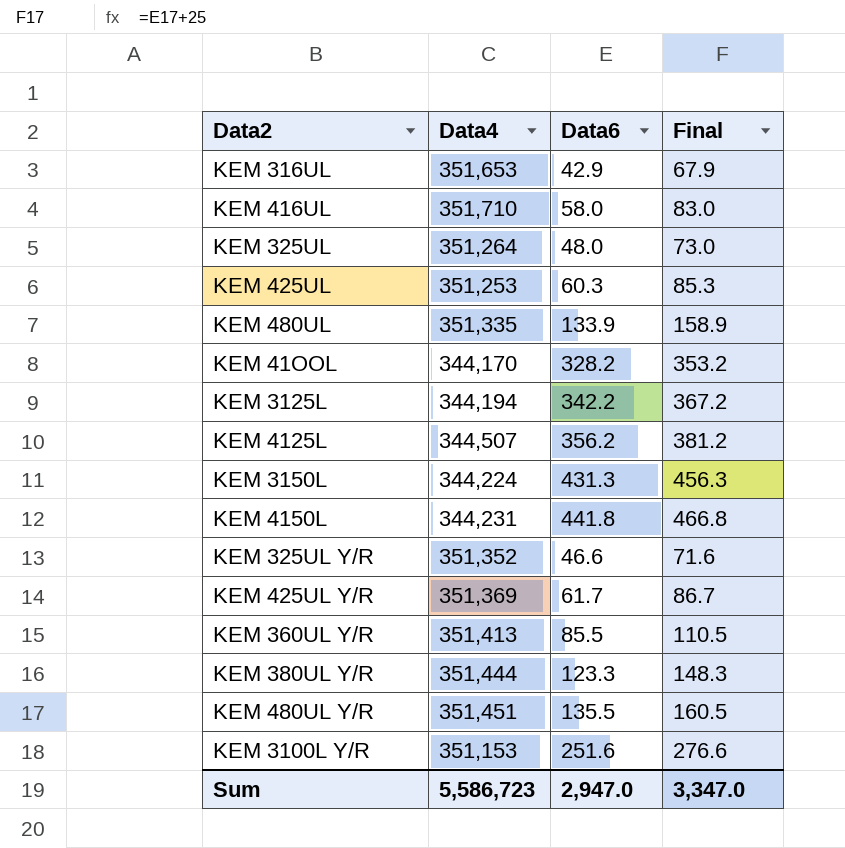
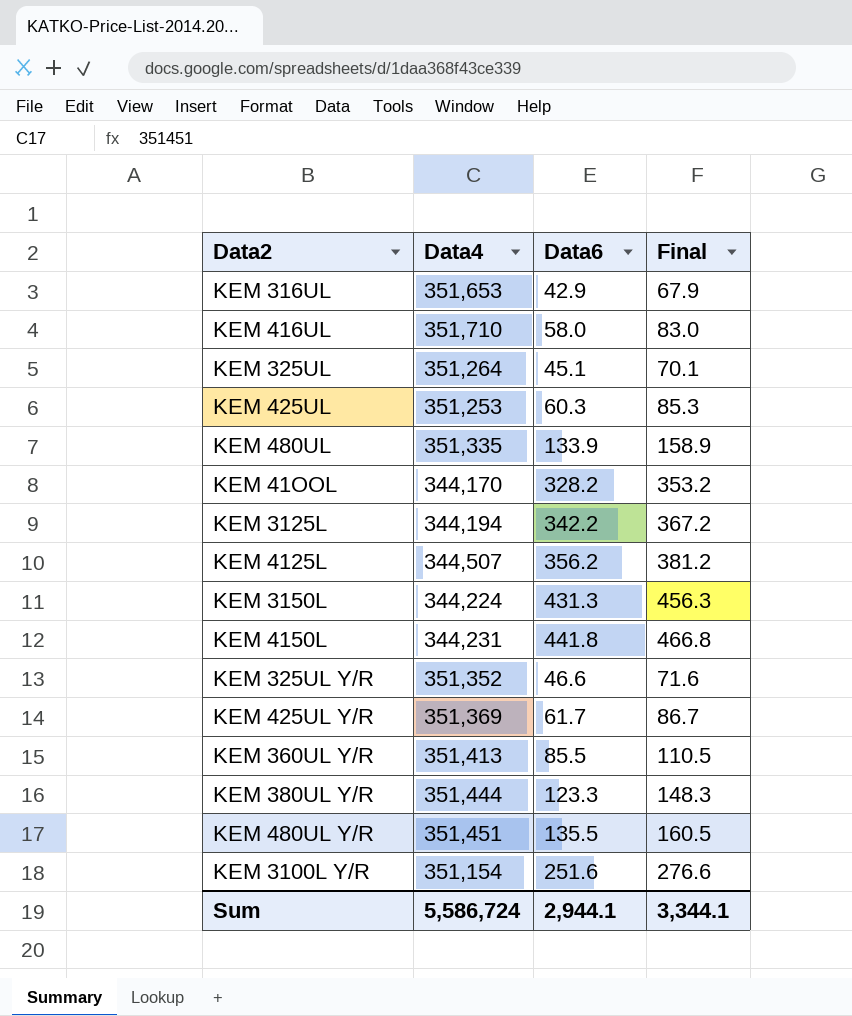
KEM 325UL | Data6: 48.0 -> 45.1
KEM 325UL | Final: 73.0 -> 70.1
KEM 3100L Y/R | Data4: 351,153 -> 351,154
Sum | Data4: 5,586,723 -> 5,586,724
Sum | Data6: 2,947.0 -> 2,944.1
Sum | Final: 3,347.0 -> 3,344.1

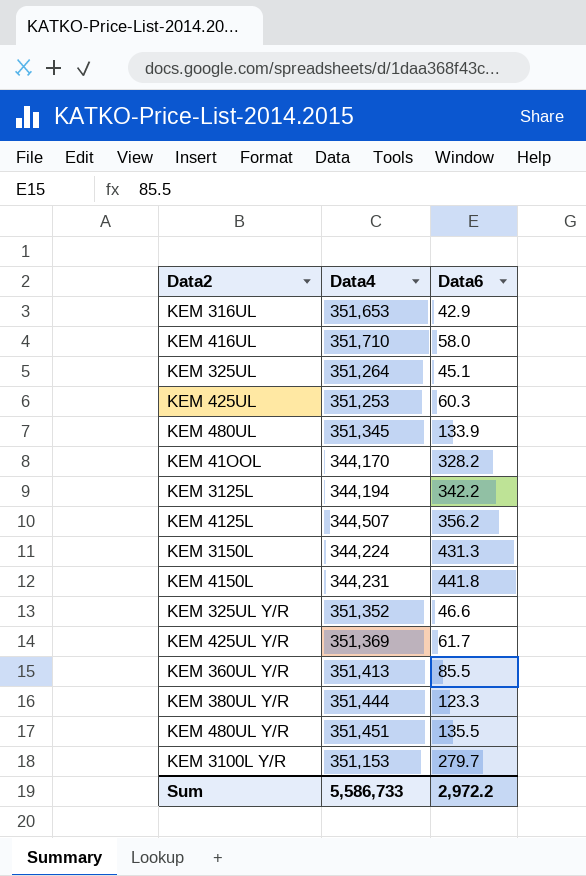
column Final | formula: [Data6] + 25 -> none
KEM 480UL | Data4: 351,335 -> 351,345
KEM 3100L Y/R | Data4: 351,154 -> 351,153
KEM 3100L Y/R | Data6: 251.6 -> 279.7
Sum | Data4: 5,586,724 -> 5,586,733
Sum | Data6: 2,944.1 -> 2,972.2

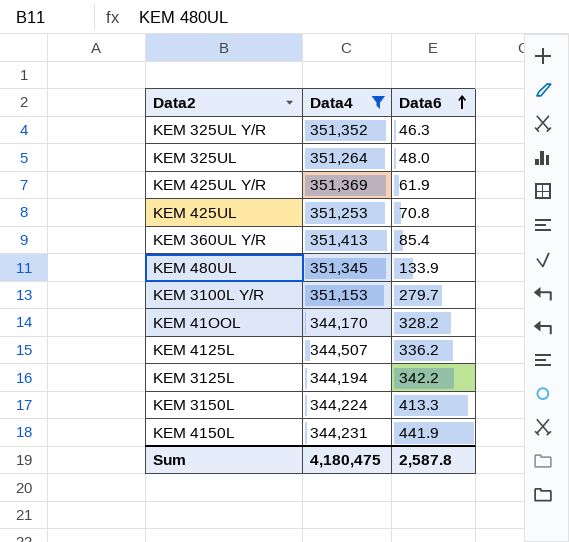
filter: none -> Data4 <= 351,413
row order: none -> Data6 ascending
KEM 325UL Y/R | Data6: 46.6 -> 46.3
KEM 325UL | Data6: 45.1 -> 48.0
KEM 425UL Y/R | Data6: 61.7 -> 61.9
KEM 425UL | Data6: 60.3 -> 70.8
KEM 360UL Y/R | Data6: 85.5 -> 85.4
KEM 4125L | Data6: 356.2 -> 336.2
KEM 3150L | Data6: 431.3 -> 413.3
KEM 4150L | Data6: 441.8 -> 441.9
Sum | Data4: 5,586,733 -> 4,180,475
Sum | Data6: 2,972.2 -> 2,587.8

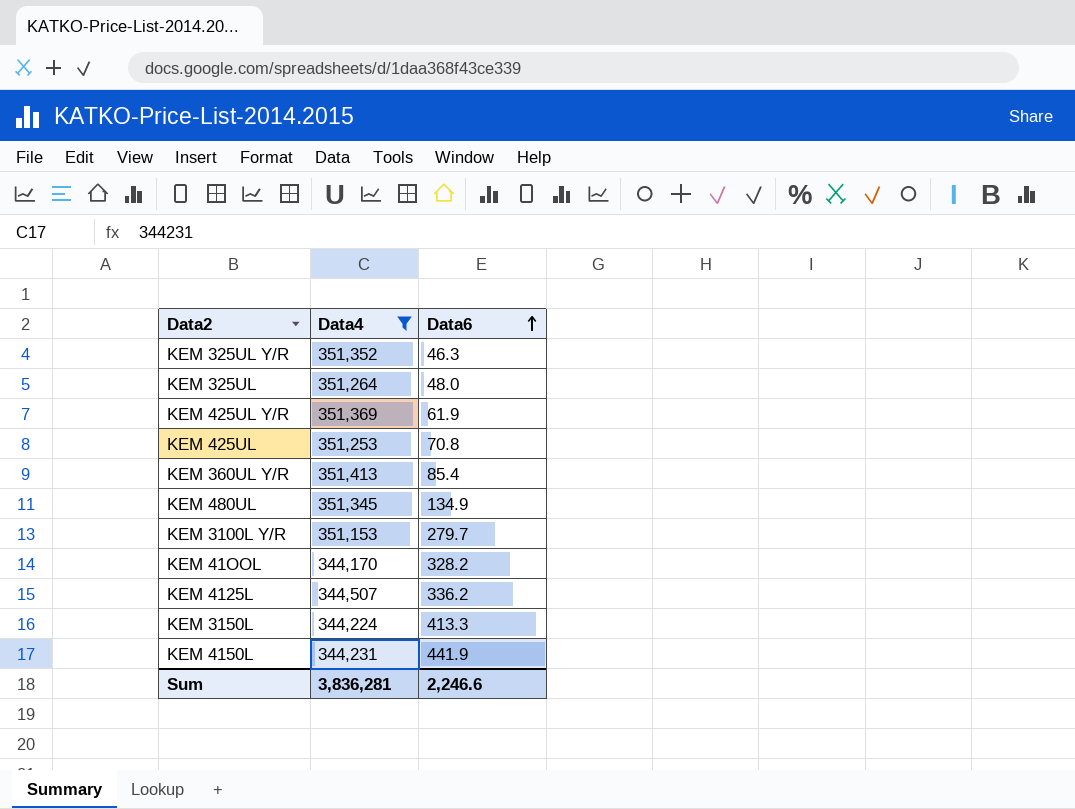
row KEM 3125L: 344,194 | 342.2 -> none
KEM 480UL | Data6: 133.9 -> 134.9
Sum | Data4: 4,180,475 -> 3,836,281
Sum | Data6: 2,587.8 -> 2,246.6

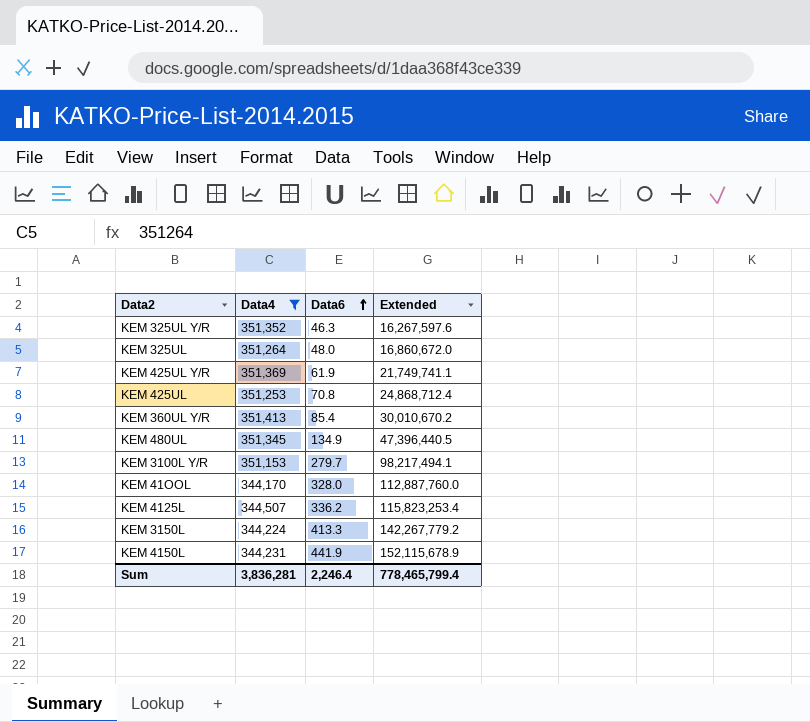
column Extended | formula: none -> [Data4] * [Data6]
KEM 41OOL | Data6: 328.2 -> 328.0
Sum | Data6: 2,246.6 -> 2,246.4

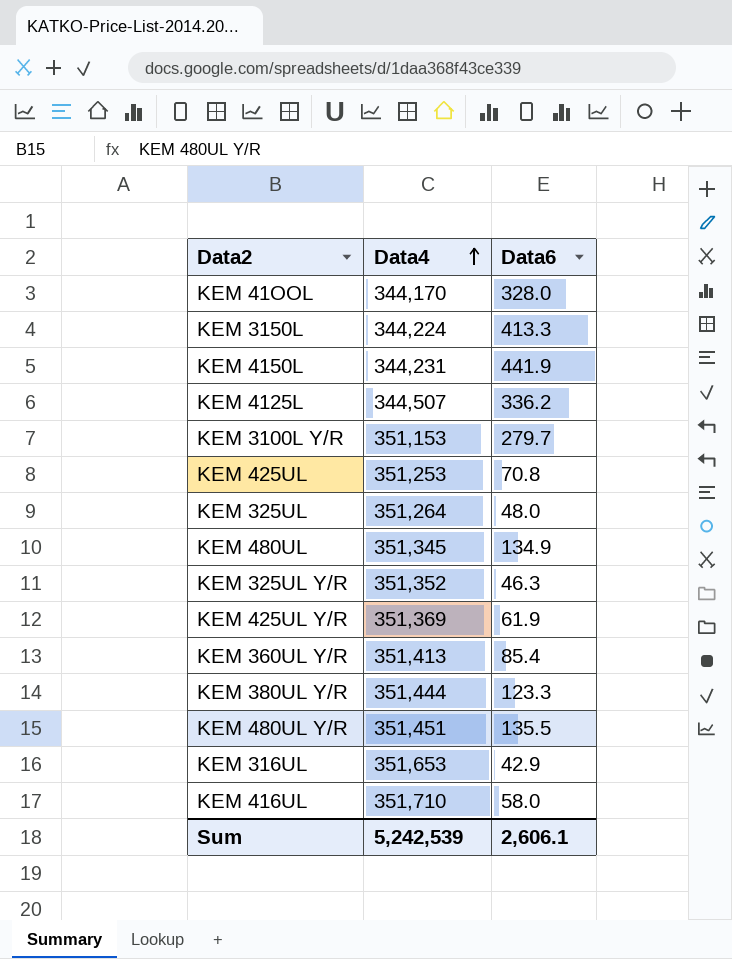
filter: Data4 <= 351,413 -> none
row order: Data6 ascending -> Data4 ascending
column Extended | formula: [Data4] * [Data6] -> none
Sum | Data4: 3,836,281 -> 5,242,539
Sum | Data6: 2,246.4 -> 2,606.1

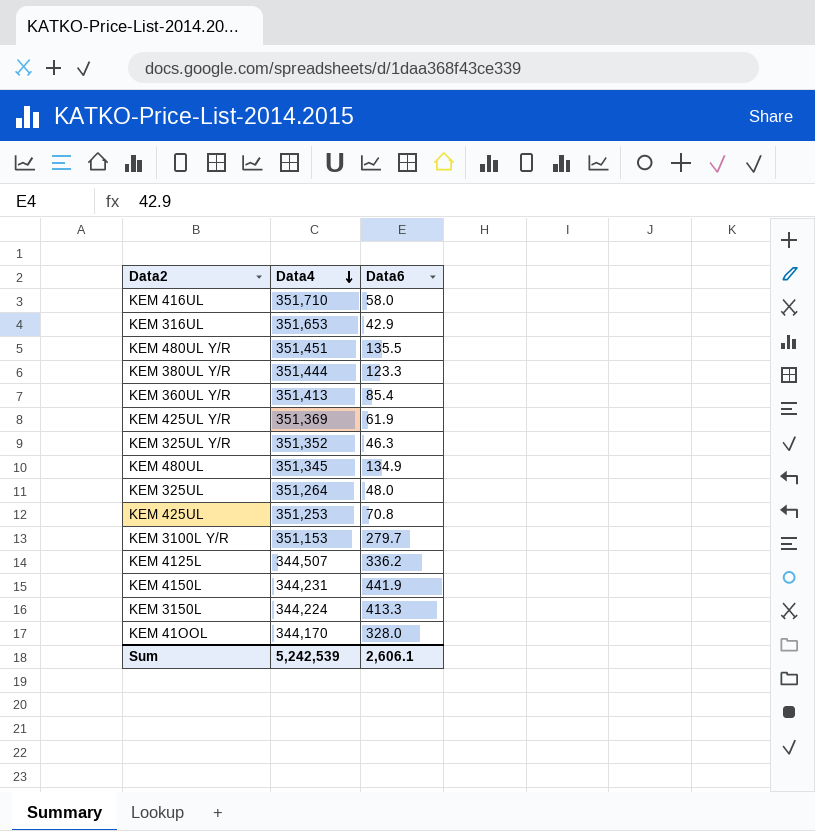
row order: Data4 ascending -> Data4 descending

